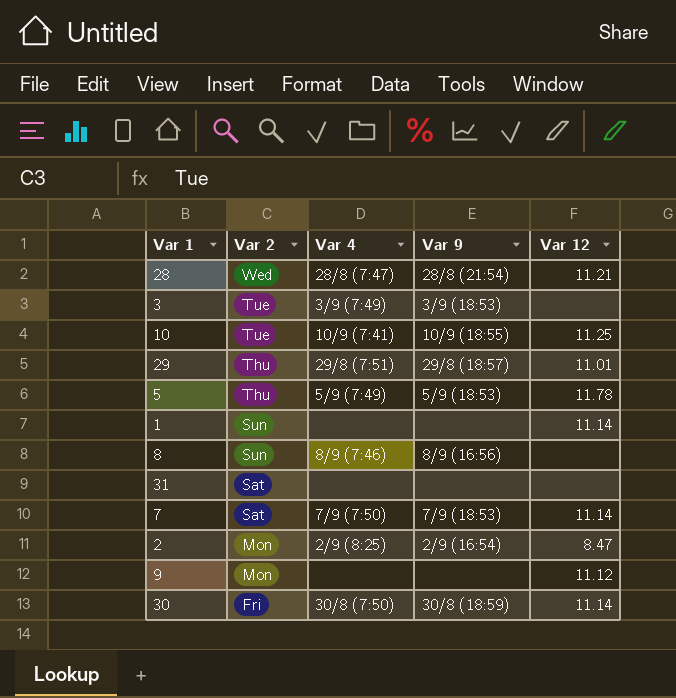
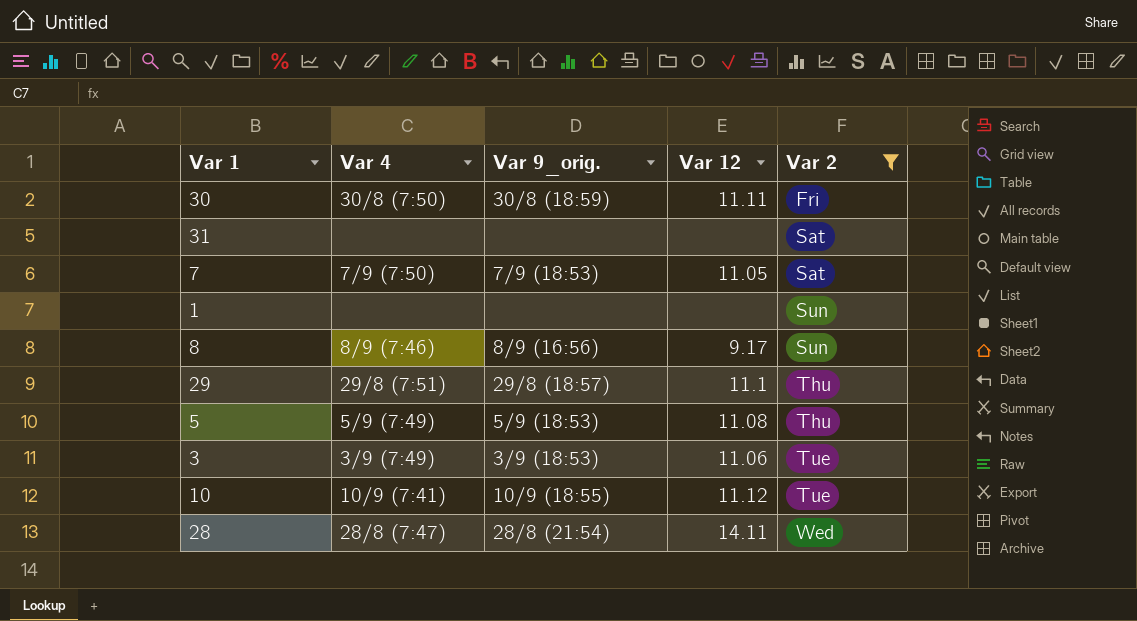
filter: none -> Var 2 != Mon
row order: Var 2 descending -> Var 2 ascending
column name: Var 9 -> Var 9_orig.
column Var 2 | position: 2 -> 5
30 | Var 12: 11.14 -> 11.11
7 | Var 12: 11.14 -> 11.05
1 | Var 12: 11.14 -> none
8 | Var 12: none -> 9.17
29 | Var 12: 11.01 -> 11.1
5 | Var 12: 11.78 -> 11.08
3 | Var 12: none -> 11.06
10 | Var 12: 11.25 -> 11.12
28 | Var 12: 11.21 -> 14.11

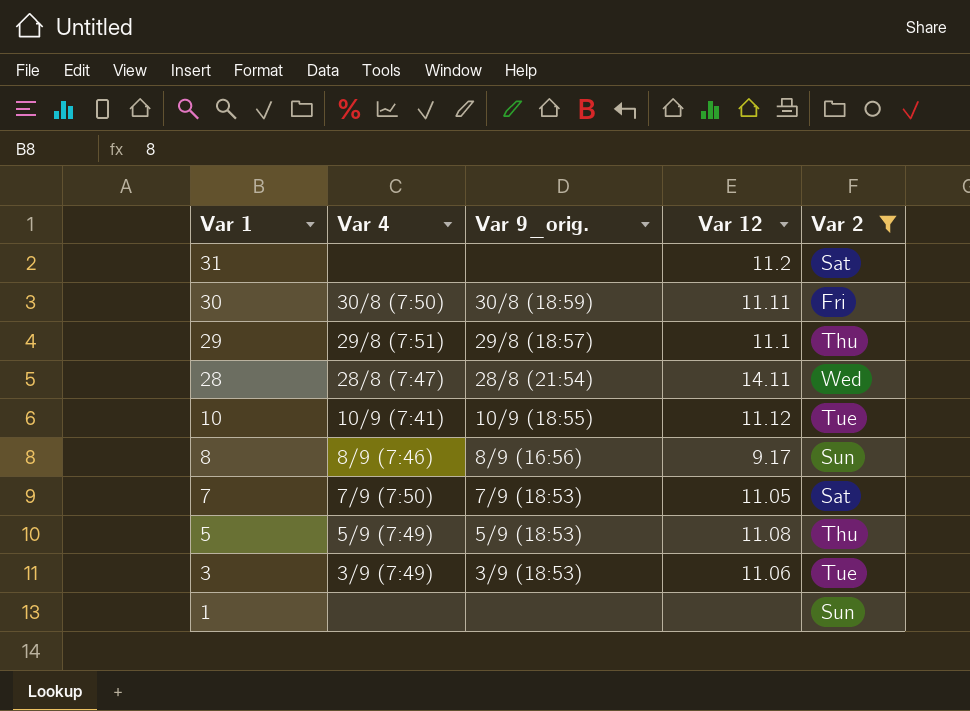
row order: Var 2 ascending -> Var 1 descending
31 | Var 12: none -> 11.2

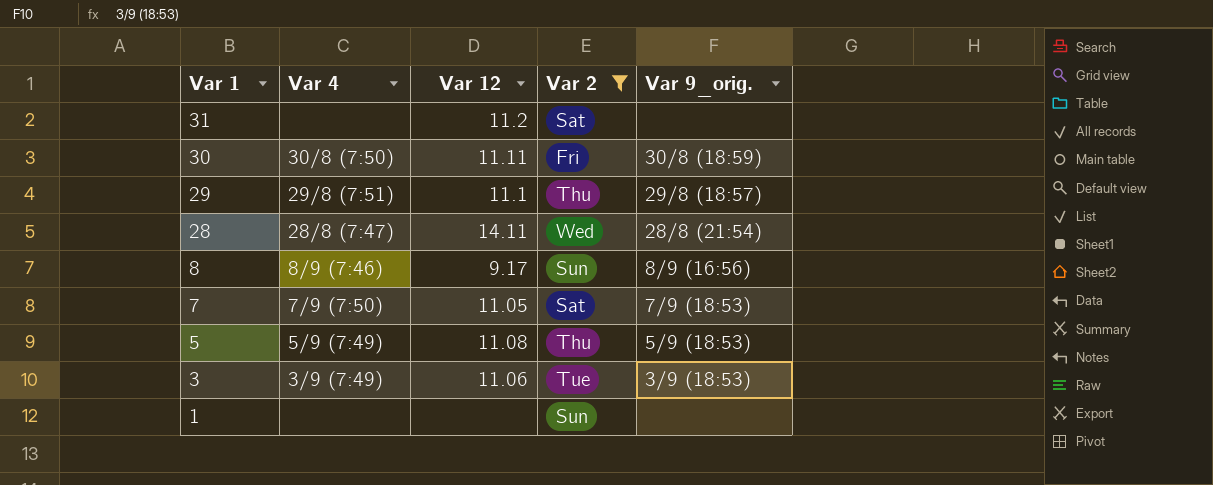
column Var 9_orig. | position: 3 -> 5
row 10: 10/9 (7:41) | 10/9 (18:55) | 11.12 | Tue -> none

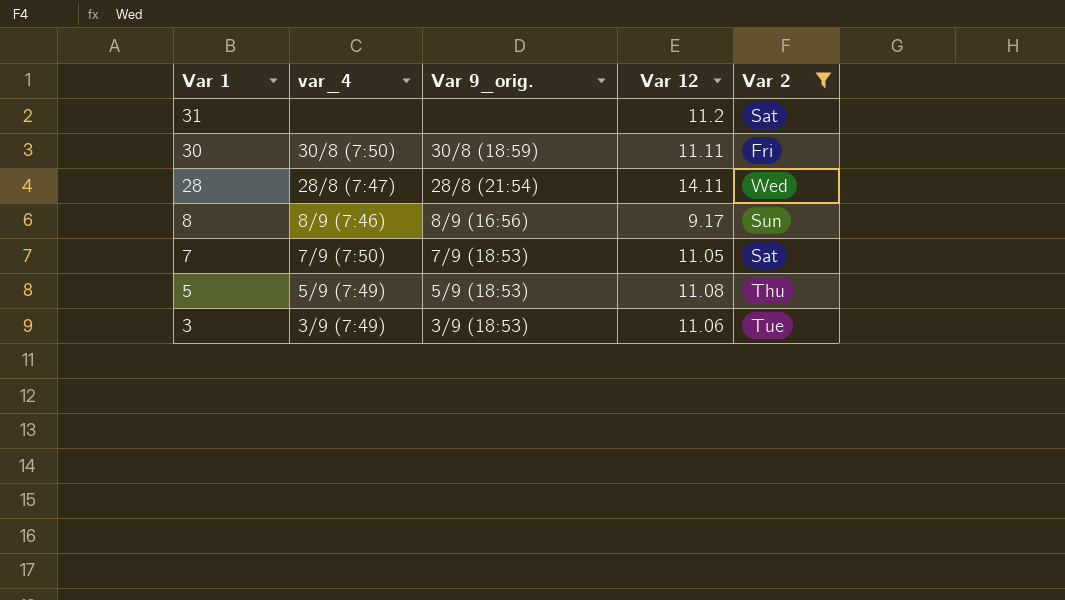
column name: Var 4 -> var_4
column Var 9_orig. | position: 5 -> 3
row 29: 29/8 (7:51) | 11.1 | Thu | 29/8 (18:57) -> none
row 1: none | none | Sun | none -> none

